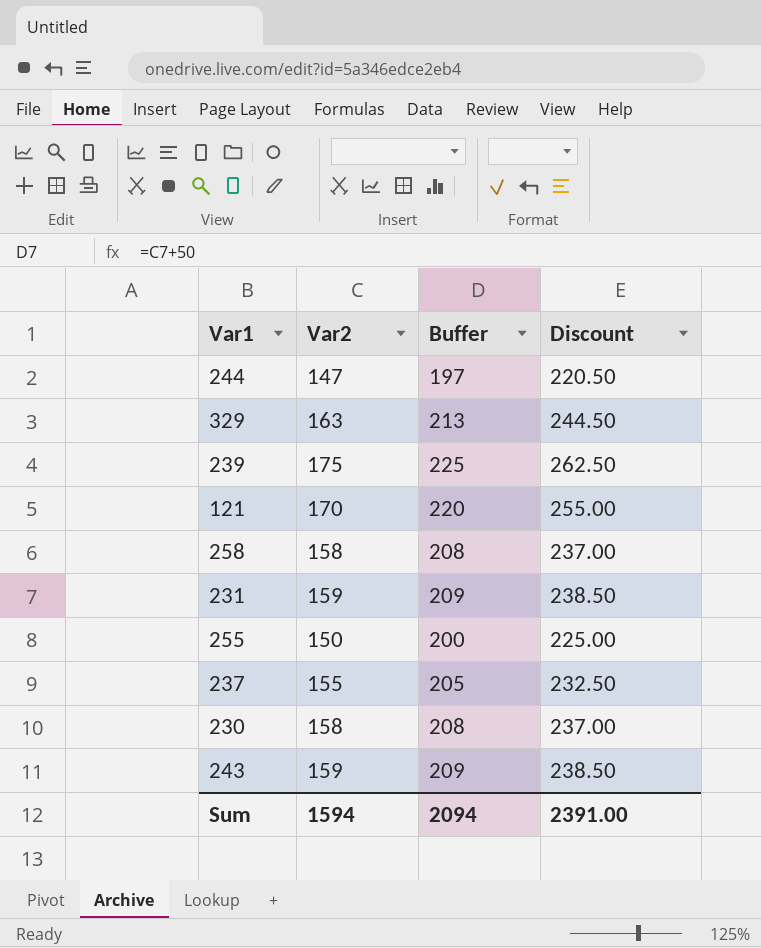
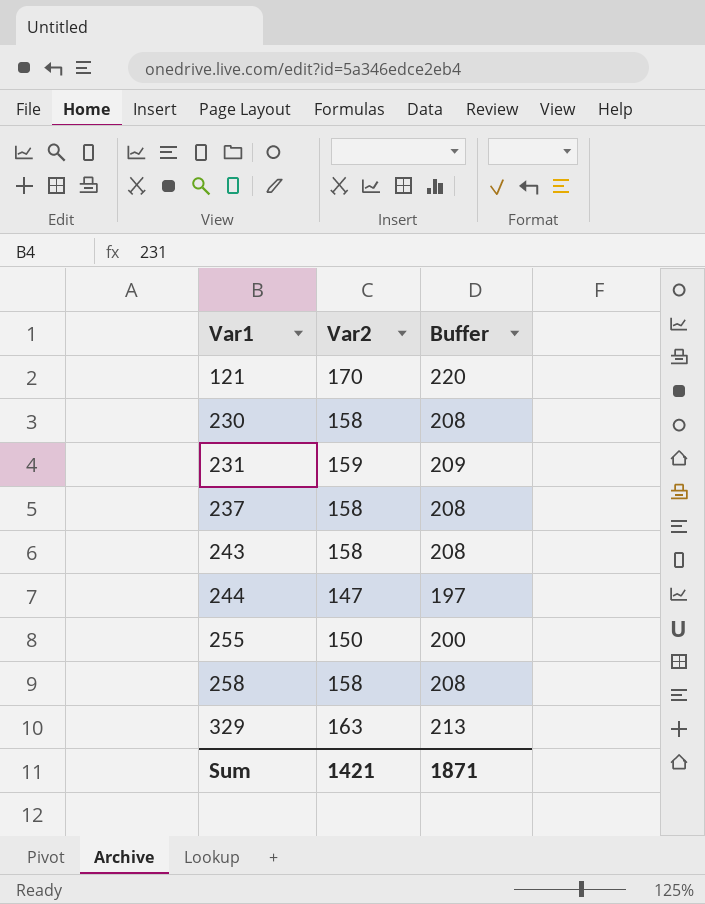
row order: none -> Var1 ascending
column Discount | formula: [Var2] * 1.5 -> none
row 239: 175 | 225 | 262.50 -> none
237 | Var2: 155 -> 158
237 | Buffer: 205 -> 208
243 | Var2: 159 -> 158
243 | Buffer: 209 -> 208
Sum | Var2: 1594 -> 1421
Sum | Buffer: 2094 -> 1871

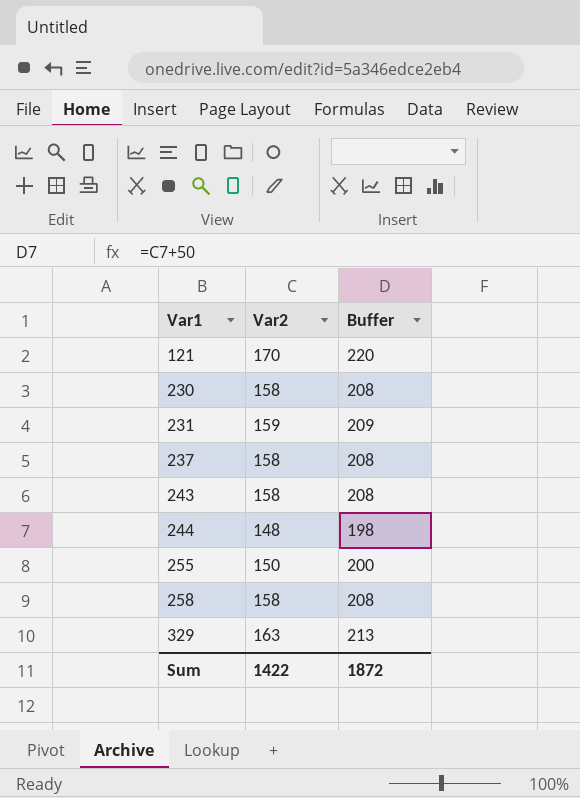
244 | Var2: 147 -> 148
244 | Buffer: 197 -> 198
Sum | Var2: 1421 -> 1422
Sum | Buffer: 1871 -> 1872

